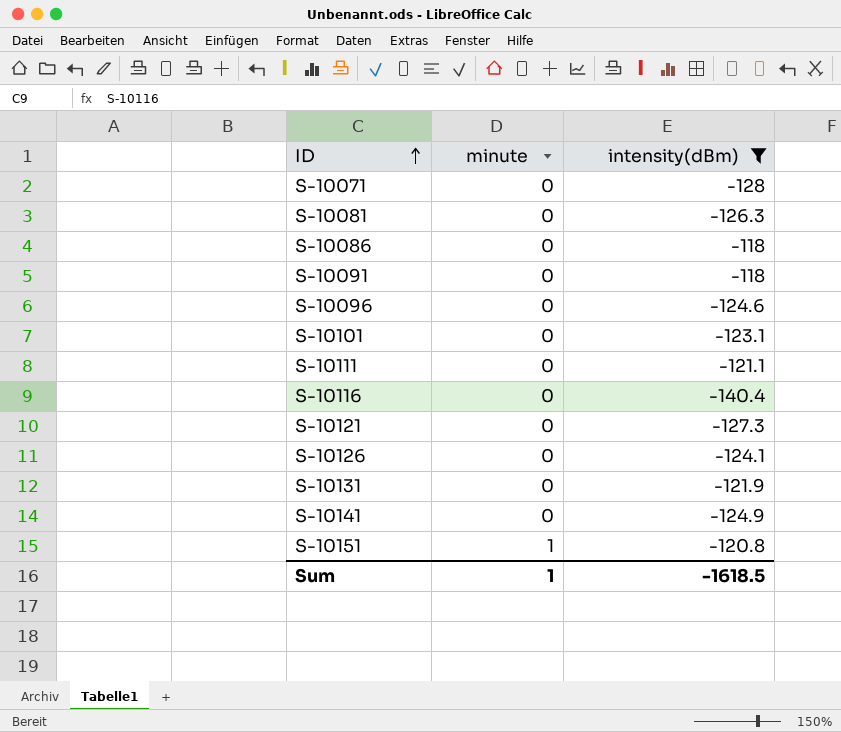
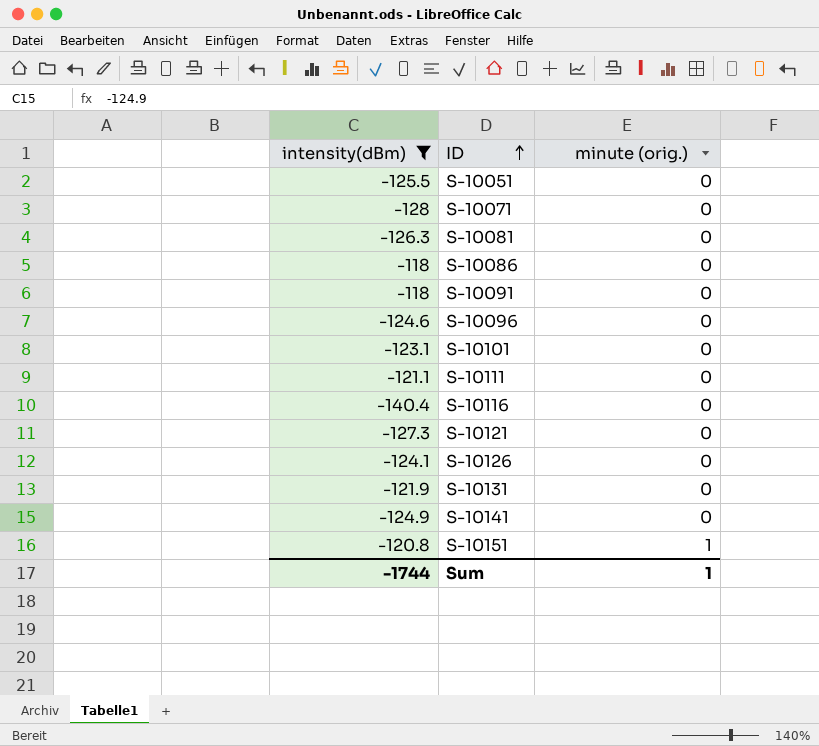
column intensity(dBm) | position: 3 -> 1
column name: minute -> minute (orig.)
row S-10051: none -> -125.5 | 0
Sum | intensity(dBm): -1618.5 -> -1744

